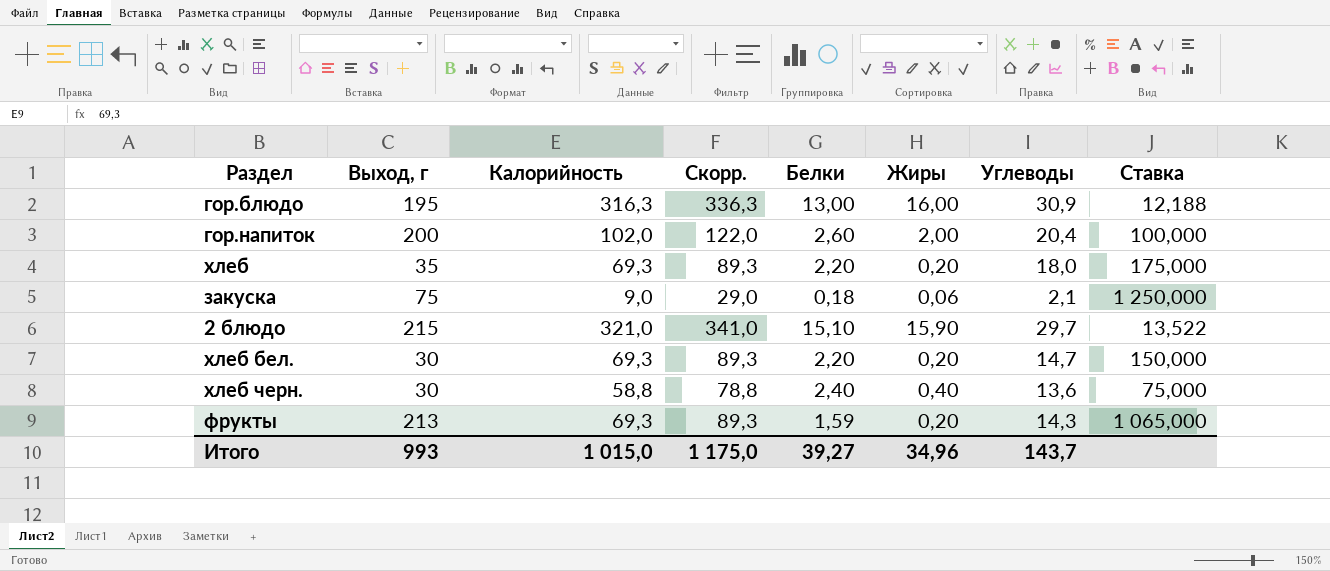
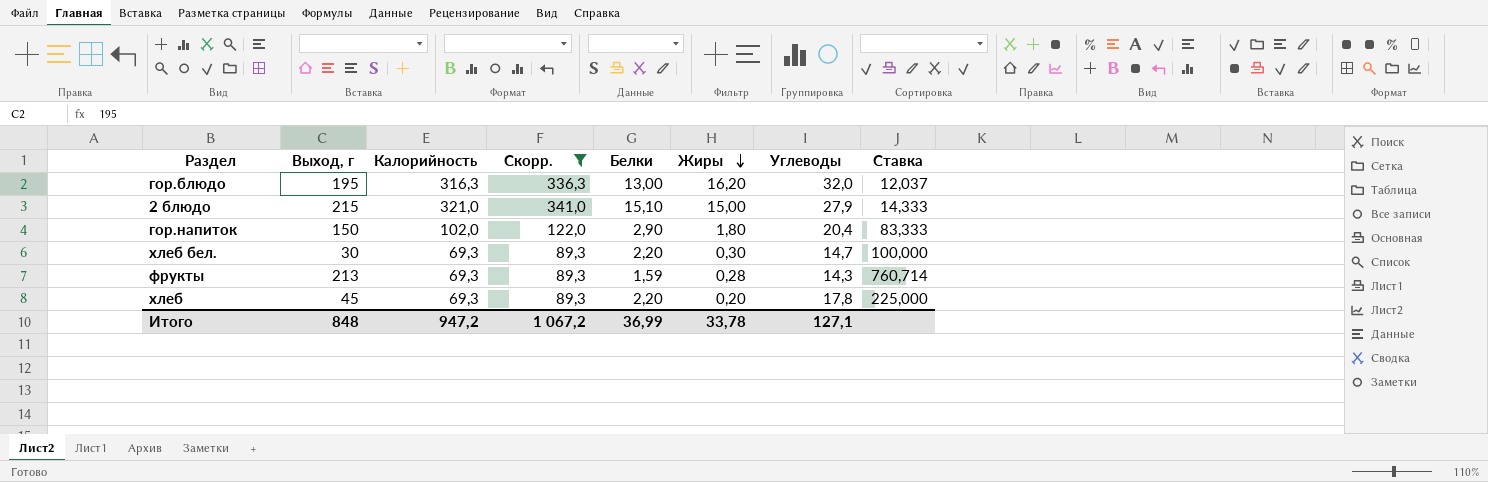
filter: none -> Скорр. >= 89,3
row order: none -> Жиры descending
гор.блюдо | Жиры: 16,00 -> 16,20
гор.блюдо | Углеводы: 30,9 -> 32,0
гор.блюдо | Ставка: 12,188 -> 12,037
2 блюдо | Жиры: 15,90 -> 15,00
2 блюдо | Углеводы: 29,7 -> 27,9
2 блюдо | Ставка: 13,522 -> 14,333
гор.напиток | Выход, г: 200 -> 150
гор.напиток | Белки: 2,60 -> 2,90
гор.напиток | Жиры: 2,00 -> 1,80
гор.напиток | Ставка: 100,000 -> 83,333
хлеб бел. | Жиры: 0,20 -> 0,30
хлеб бел. | Ставка: 150,000 -> 100,000
фрукты | Жиры: 0,20 -> 0,28
фрукты | Ставка: 1 065,000 -> 760,714
хлеб | Выход, г: 35 -> 45
хлеб | Углеводы: 18,0 -> 17,8
хлеб | Ставка: 175,000 -> 225,000
Итого | Выход, г: 993 -> 848
Итого | Калорийность: 1 015,0 -> 947,2
Итого | Скорр.: 1 175,0 -> 1 067,2
Итого | Белки: 39,27 -> 36,99
Итого | Жиры: 34,96 -> 33,78
Итого | Углеводы: 143,7 -> 127,1

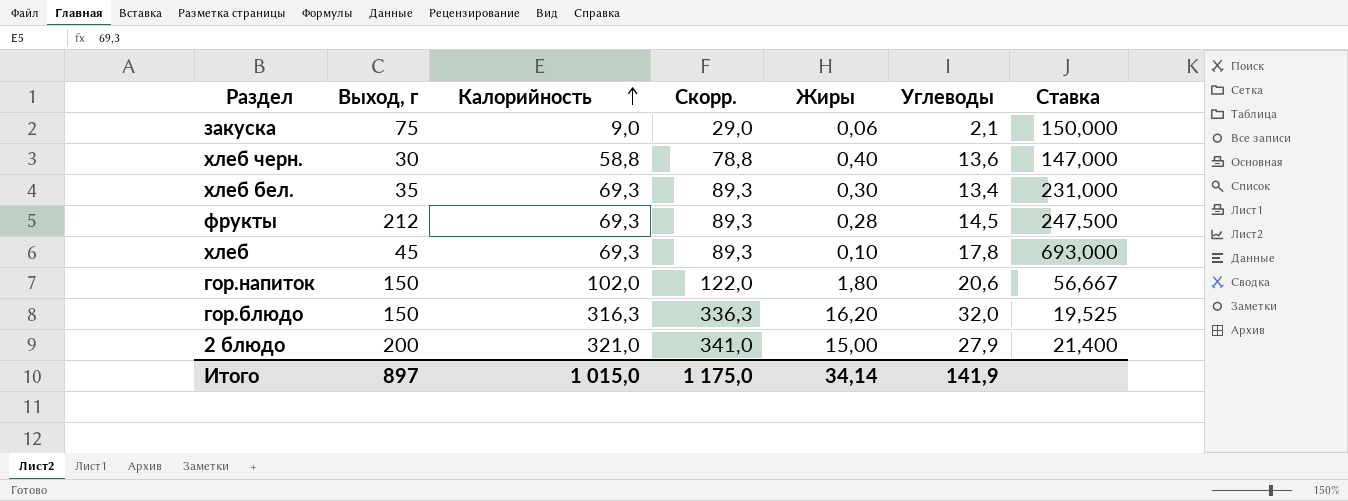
filter: Скорр. >= 89,3 -> none
row order: Жиры descending -> Калорийность ascending
column Белки | position: 5 -> none
column Ставка | formula: [Выход, г] / [Жиры] -> [Калорийность] / [Жиры]
хлеб бел. | Выход, г: 30 -> 35
хлеб бел. | Углеводы: 14,7 -> 13,4
фрукты | Выход, г: 213 -> 212
фрукты | Углеводы: 14,3 -> 14,5
хлеб | Жиры: 0,20 -> 0,10
гор.напиток | Углеводы: 20,4 -> 20,6
гор.блюдо | Выход, г: 195 -> 150
2 блюдо | Выход, г: 215 -> 200
Итого | Выход, г: 848 -> 897
Итого | Калорийность: 947,2 -> 1 015,0
Итого | Скорр.: 1 067,2 -> 1 175,0
Итого | Жиры: 33,78 -> 34,14
Итого | Углеводы: 127,1 -> 141,9

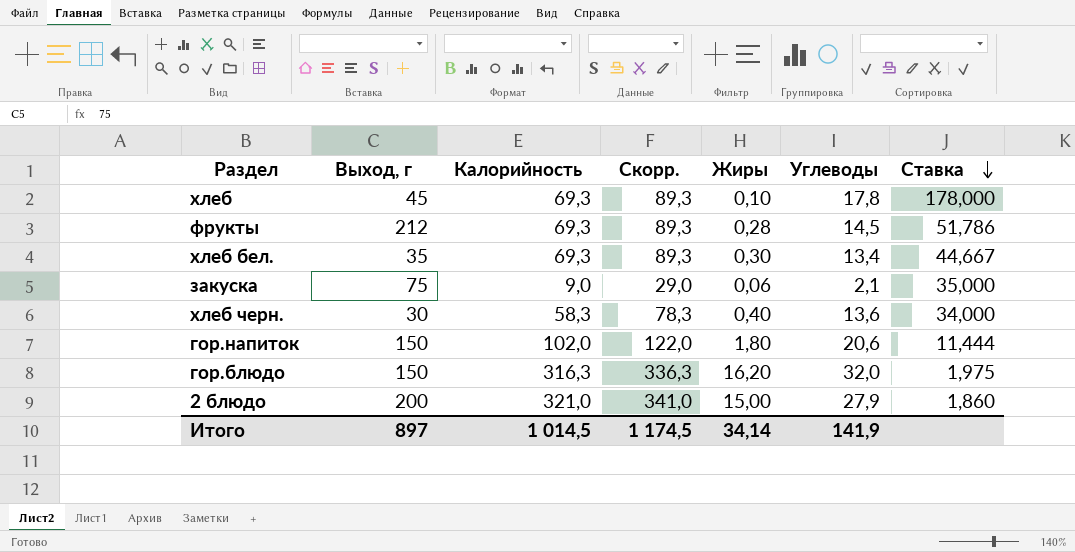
row order: Калорийность ascending -> Ставка descending
column Ставка | formula: [Калорийность] / [Жиры] -> [Углеводы] / [Жиры]
хлеб черн. | Калорийность: 58,8 -> 58,3
хлеб черн. | Скорр.: 78,8 -> 78,3
Итого | Калорийность: 1 015,0 -> 1 014,5
Итого | Скорр.: 1 175,0 -> 1 174,5

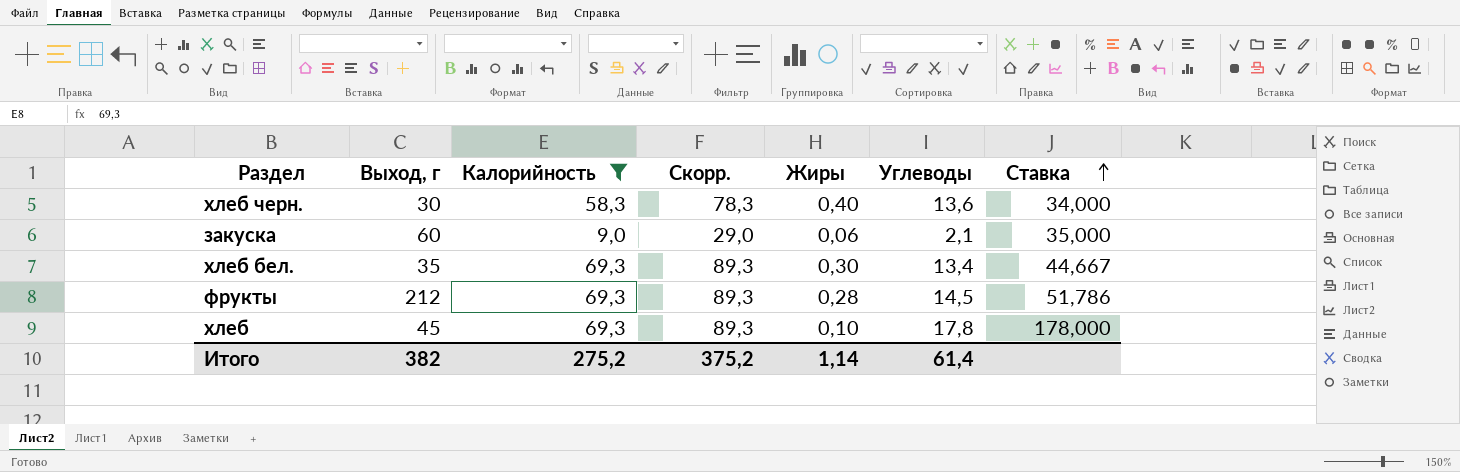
filter: none -> Калорийность <= 69,3
row order: Ставка descending -> Ставка ascending
закуска | Выход, г: 75 -> 60
Итого | Выход, г: 897 -> 382
Итого | Калорийность: 1 014,5 -> 275,2
Итого | Скорр.: 1 174,5 -> 375,2
Итого | Жиры: 34,14 -> 1,14
Итого | Углеводы: 141,9 -> 61,4

